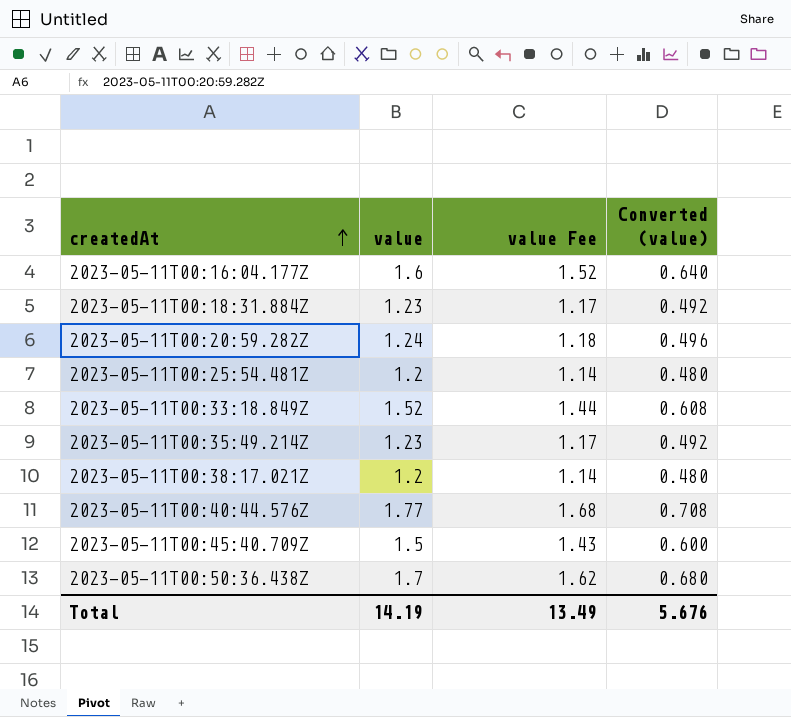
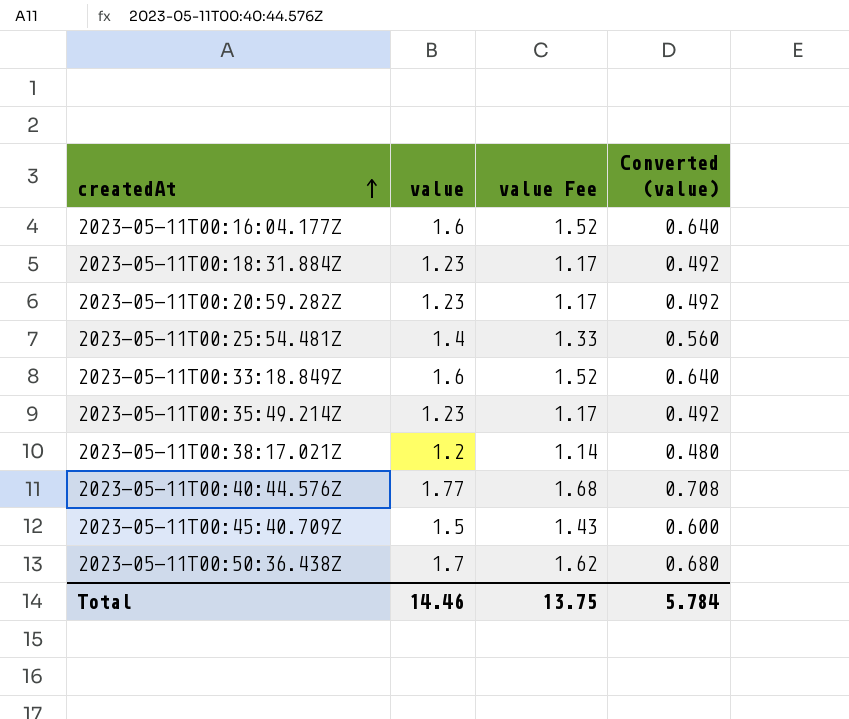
2023-05-11T00:20:59.282Z | value: 1.24 -> 1.23
2023-05-11T00:20:59.282Z | value Fee: 1.18 -> 1.17
2023-05-11T00:20:59.282Z | Converted (value): 0.496 -> 0.492
2023-05-11T00:25:54.481Z | value: 1.2 -> 1.4
2023-05-11T00:25:54.481Z | value Fee: 1.14 -> 1.33
2023-05-11T00:25:54.481Z | Converted (value): 0.480 -> 0.560
2023-05-11T00:33:18.849Z | value: 1.52 -> 1.6
2023-05-11T00:33:18.849Z | value Fee: 1.44 -> 1.52
2023-05-11T00:33:18.849Z | Converted (value): 0.608 -> 0.640
Total | value: 14.19 -> 14.46
Total | value Fee: 13.49 -> 13.75
Total | Converted (value): 5.676 -> 5.784

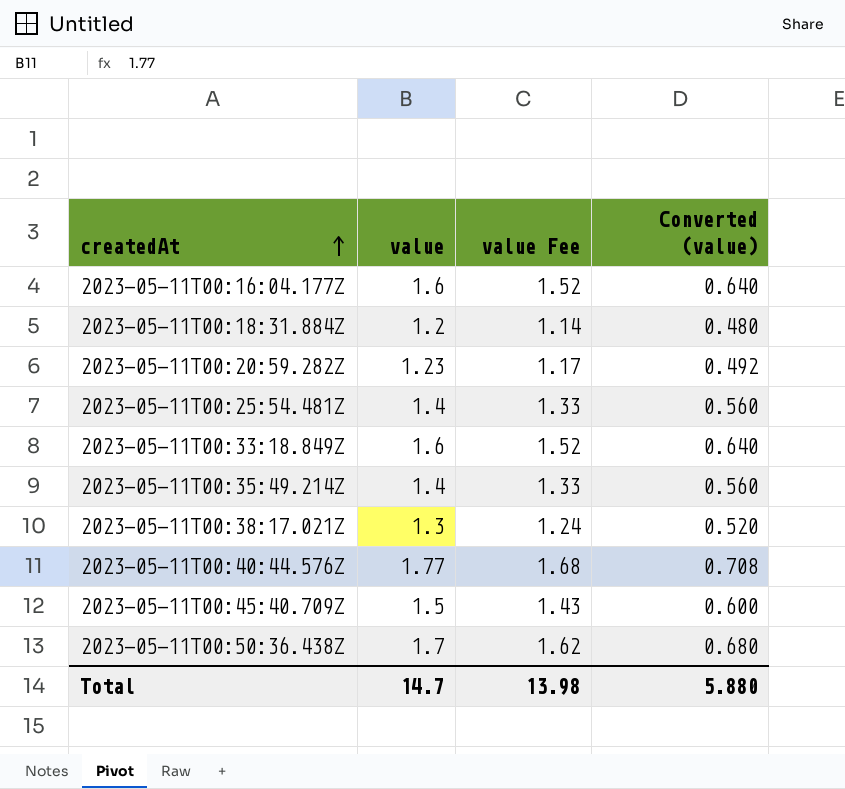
2023-05-11T00:18:31.884Z | value: 1.23 -> 1.2
2023-05-11T00:18:31.884Z | value Fee: 1.17 -> 1.14
2023-05-11T00:18:31.884Z | Converted (value): 0.492 -> 0.480
2023-05-11T00:35:49.214Z | value: 1.23 -> 1.4
2023-05-11T00:35:49.214Z | value Fee: 1.17 -> 1.33
2023-05-11T00:35:49.214Z | Converted (value): 0.492 -> 0.560
2023-05-11T00:38:17.021Z | value: 1.2 -> 1.3
2023-05-11T00:38:17.021Z | value Fee: 1.14 -> 1.24
2023-05-11T00:38:17.021Z | Converted (value): 0.480 -> 0.520
Total | value: 14.46 -> 14.7
Total | value Fee: 13.75 -> 13.98
Total | Converted (value): 5.784 -> 5.880

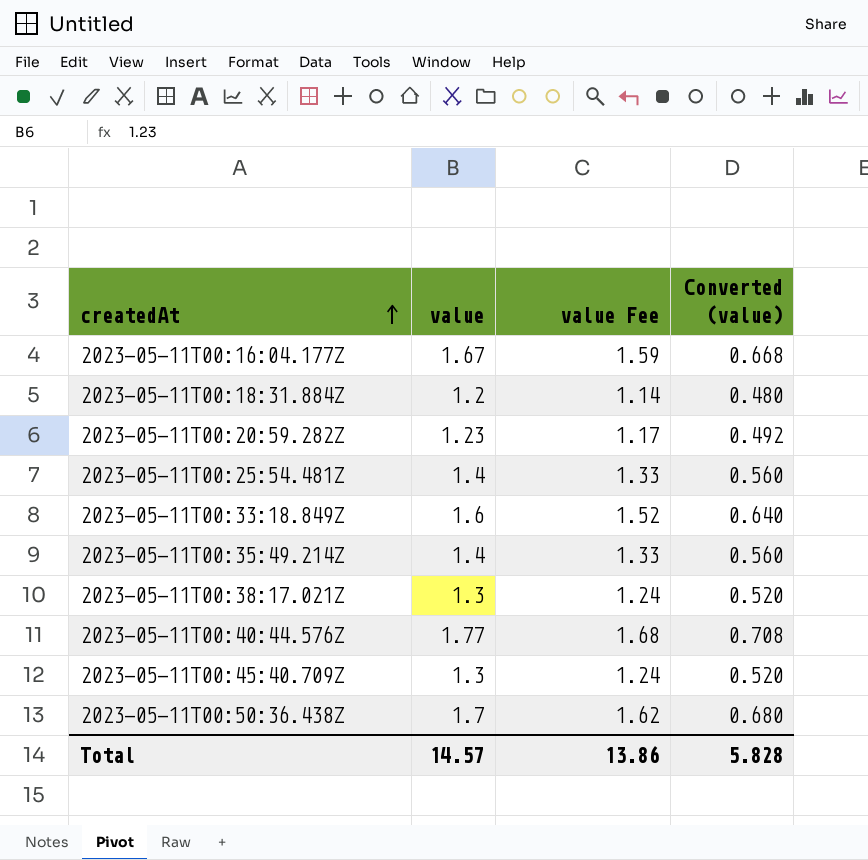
2023-05-11T00:16:04.177Z | value: 1.6 -> 1.67
2023-05-11T00:16:04.177Z | value Fee: 1.52 -> 1.59
2023-05-11T00:16:04.177Z | Converted (value): 0.640 -> 0.668
2023-05-11T00:45:40.709Z | value: 1.5 -> 1.3
2023-05-11T00:45:40.709Z | value Fee: 1.43 -> 1.24
2023-05-11T00:45:40.709Z | Converted (value): 0.600 -> 0.520
Total | value: 14.7 -> 14.57
Total | value Fee: 13.98 -> 13.86
Total | Converted (value): 5.880 -> 5.828

